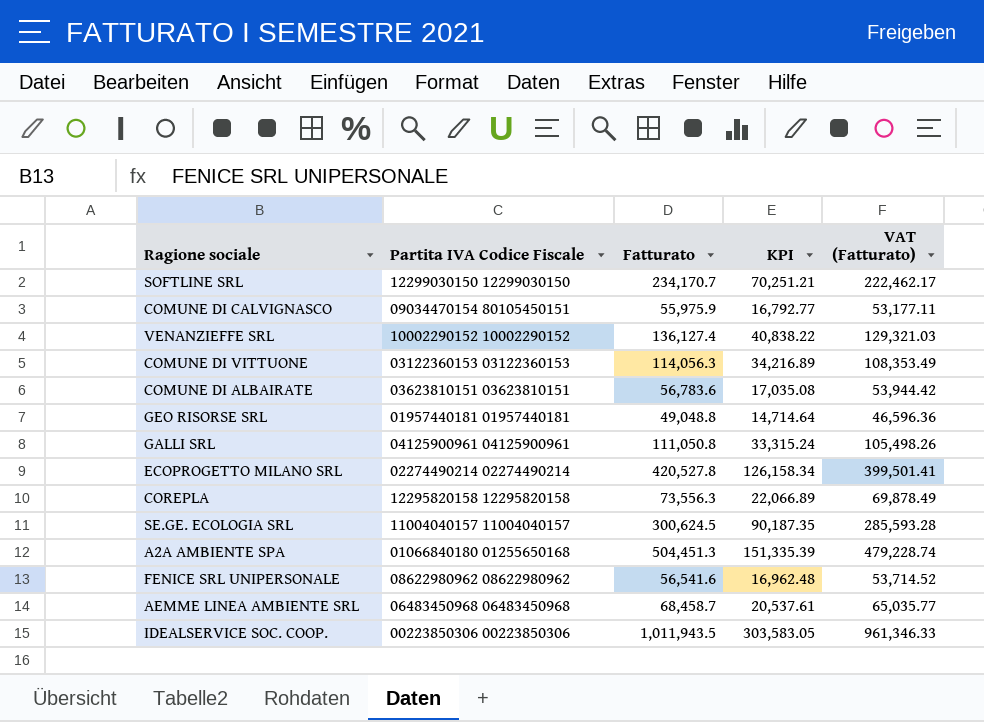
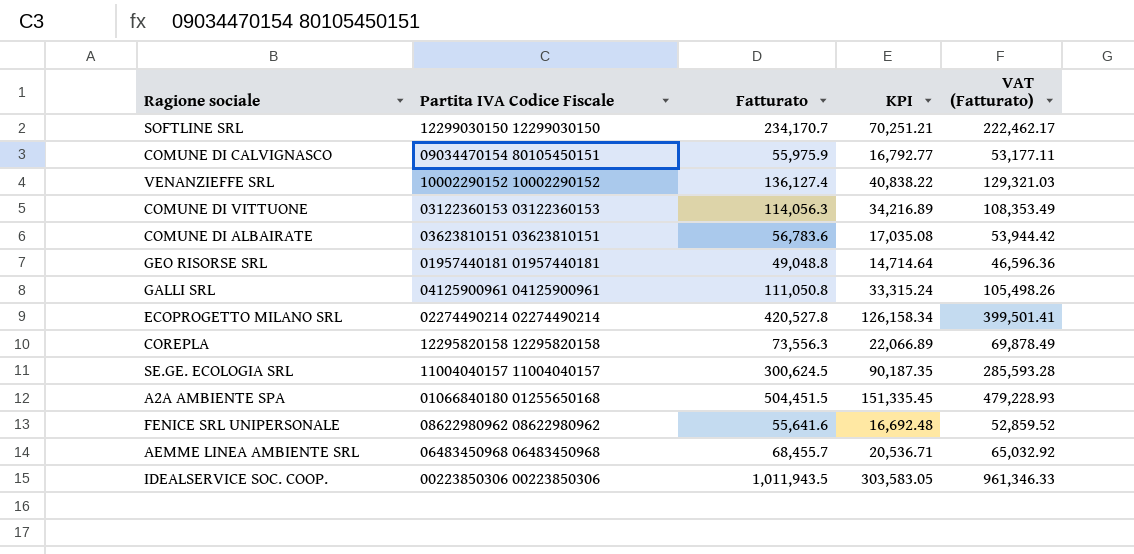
A2A AMBIENTE SPA | Fatturato: 504,451.3 -> 504,451.5
A2A AMBIENTE SPA | KPI: 151,335.39 -> 151,335.45
A2A AMBIENTE SPA | VAT (Fatturato): 479,228.74 -> 479,228.93
FENICE SRL UNIPERSONALE | Fatturato: 56,541.6 -> 55,641.6
FENICE SRL UNIPERSONALE | KPI: 16,962.48 -> 16,692.48
FENICE SRL UNIPERSONALE | VAT (Fatturato): 53,714.52 -> 52,859.52
AEMME LINEA AMBIENTE SRL | Fatturato: 68,458.7 -> 68,455.7
AEMME LINEA AMBIENTE SRL | KPI: 20,537.61 -> 20,536.71
AEMME LINEA AMBIENTE SRL | VAT (Fatturato): 65,035.77 -> 65,032.92

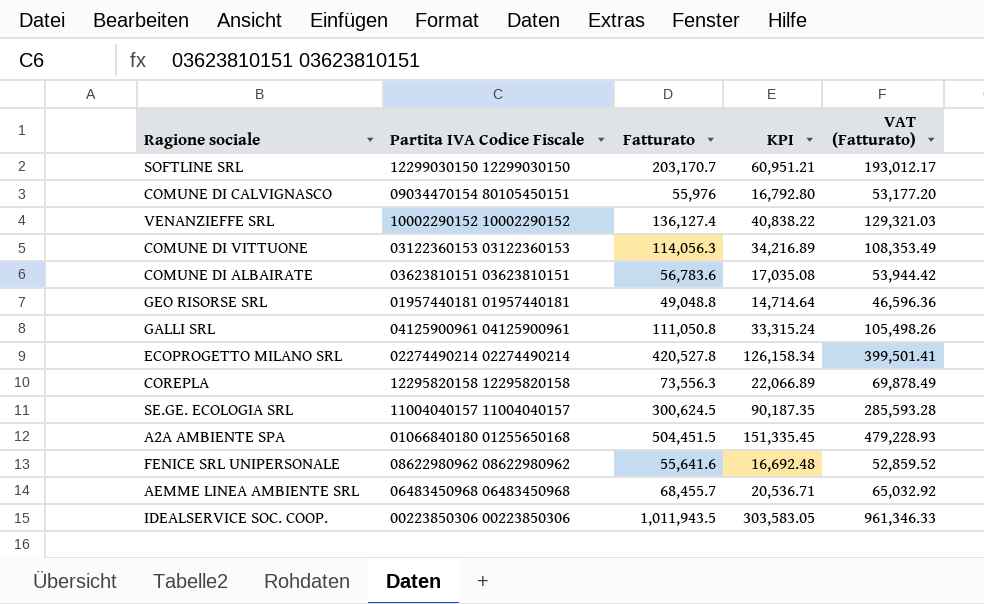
SOFTLINE SRL | Fatturato: 234,170.7 -> 203,170.7
SOFTLINE SRL | KPI: 70,251.21 -> 60,951.21
SOFTLINE SRL | VAT (Fatturato): 222,462.17 -> 193,012.17
COMUNE DI CALVIGNASCO | Fatturato: 55,975.9 -> 55,976
COMUNE DI CALVIGNASCO | KPI: 16,792.77 -> 16,792.80
COMUNE DI CALVIGNASCO | VAT (Fatturato): 53,177.11 -> 53,177.20

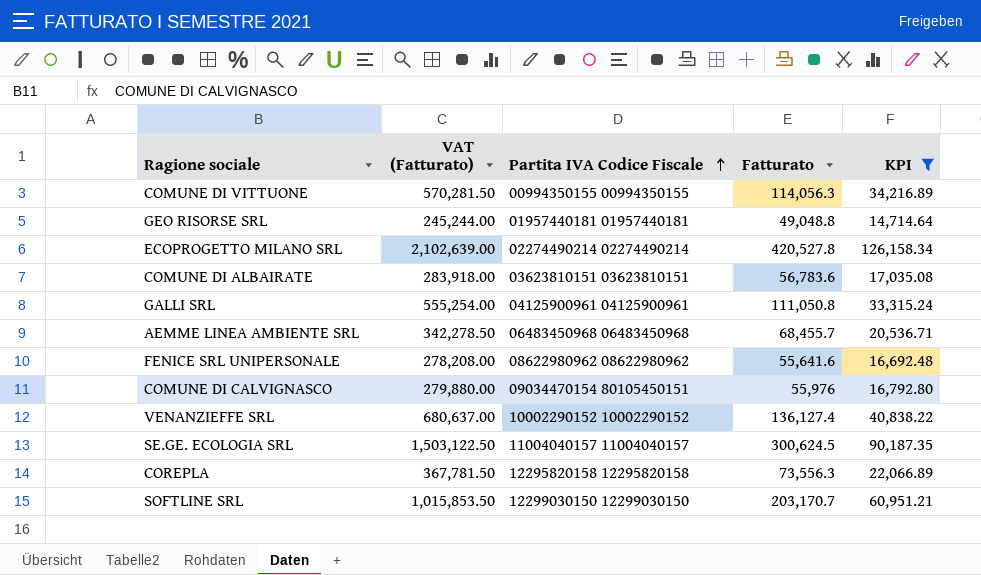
filter: none -> KPI <= 126,158.34
row order: none -> Partita IVA Codice Fiscale ascending
column VAT (Fatturato) | formula: [Fatturato] * 0.95 -> [Fatturato] * 5
column VAT (Fatturato) | position: 5 -> 2
COMUNE DI VITTUONE | Partita IVA Codice Fiscale: 03122360153 03122360153 -> 00994350155 00994350155

